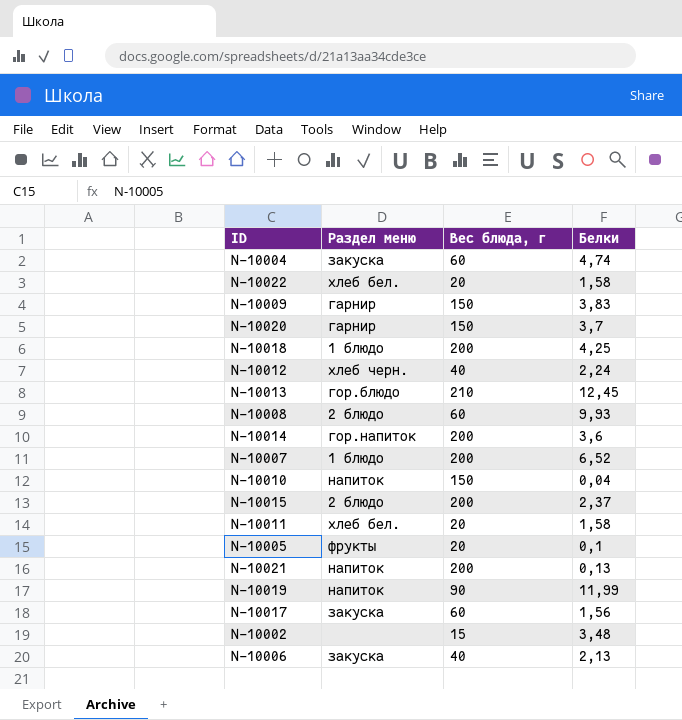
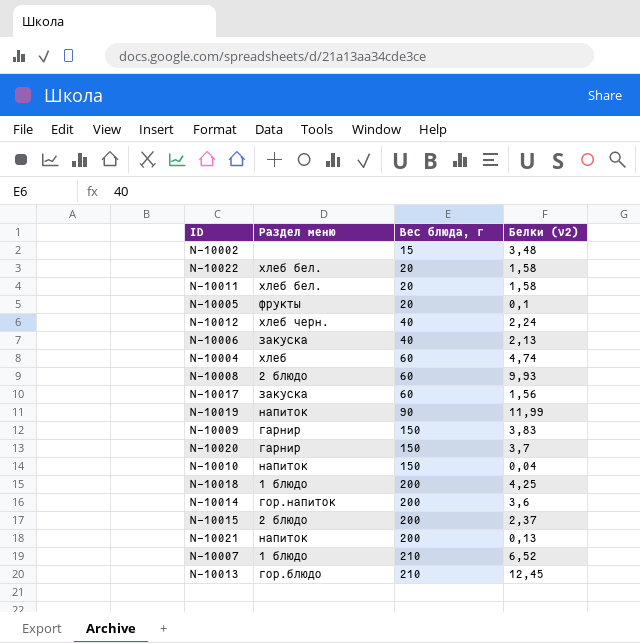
row order: none -> Вес блюда, г ascending
column name: Белки -> Белки (v2)
N-10004 | Раздел меню: закуска -> хлеб
N-10007 | Вес блюда, г: 200 -> 210

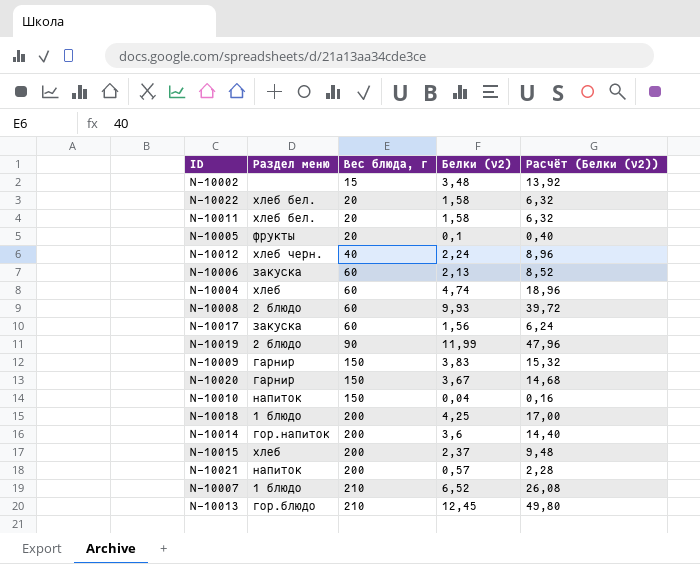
column Расчёт (Белки (v2)) | formula: none -> [Белки (v2)] * 4
N-10006 | Вес блюда, г: 40 -> 60
N-10019 | Раздел меню: напиток -> 2 блюдо
N-10020 | Белки (v2): 3,7 -> 3,67
N-10015 | Раздел меню: 2 блюдо -> хлеб
N-10021 | Белки (v2): 0,13 -> 0,57

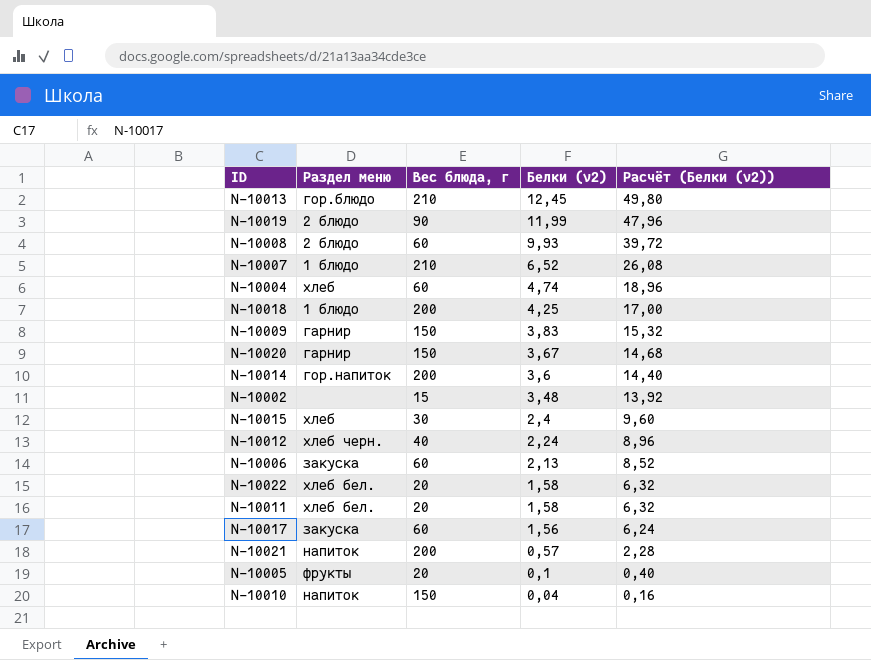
row order: Вес блюда, г ascending -> Белки (v2) descending
N-10015 | Вес блюда, г: 200 -> 30
N-10015 | Белки (v2): 2,37 -> 2,4
N-10015 | Расчёт (Белки (v2)): 9,48 -> 9,60

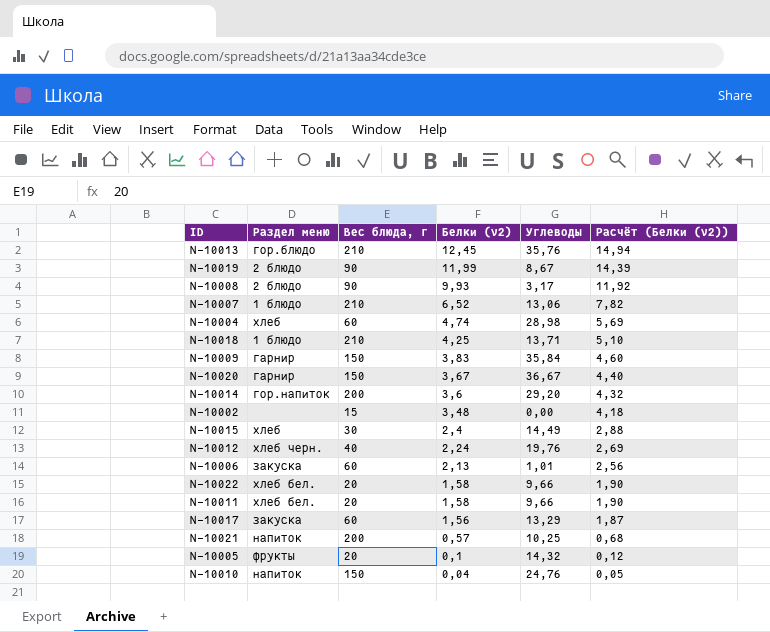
column Углеводы | position: none -> 5
column Расчёт (Белки (v2)) | formula: [Белки (v2)] * 4 -> [Белки (v2)] * 1,2
N-10008 | Вес блюда, г: 60 -> 90
N-10018 | Вес блюда, г: 200 -> 210

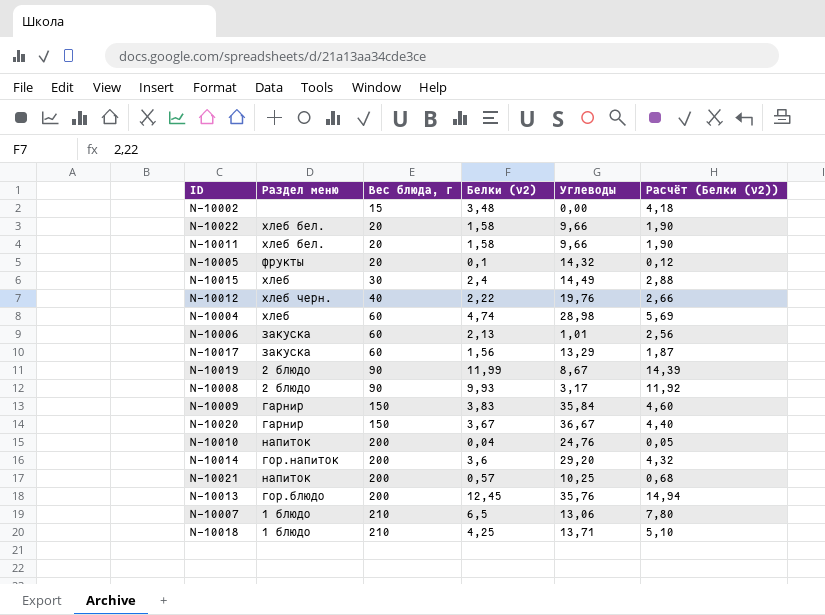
row order: Белки (v2) descending -> Вес блюда, г ascending
N-10012 | Белки (v2): 2,24 -> 2,22
N-10012 | Расчёт (Белки (v2)): 2,69 -> 2,66
N-10010 | Вес блюда, г: 150 -> 200
N-10013 | Вес блюда, г: 210 -> 200
N-10007 | Белки (v2): 6,52 -> 6,5
N-10007 | Расчёт (Белки (v2)): 7,82 -> 7,80

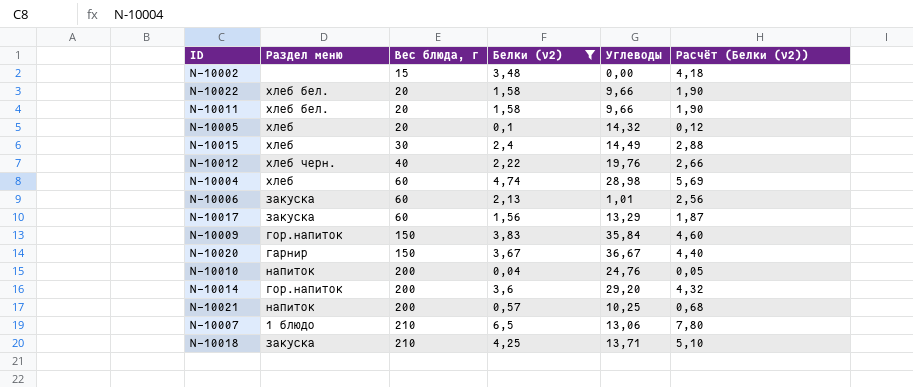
filter: none -> Белки (v2) <= 6,5
N-10005 | Раздел меню: фрукты -> хлеб
N-10009 | Раздел меню: гарнир -> гор.напиток
N-10018 | Раздел меню: 1 блюдо -> закуска

